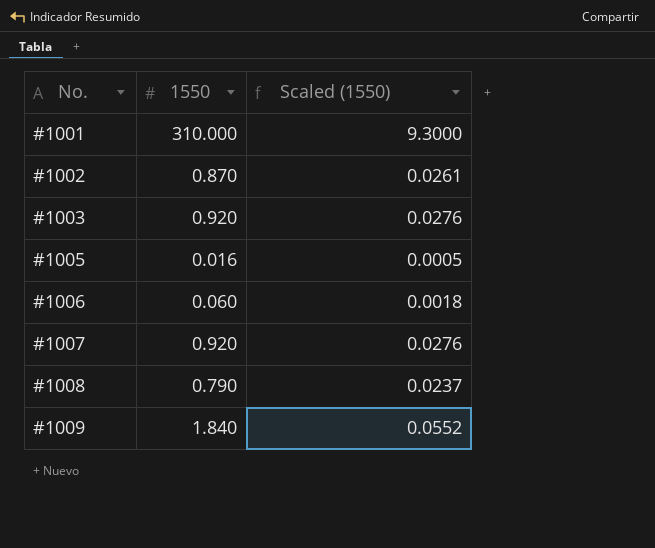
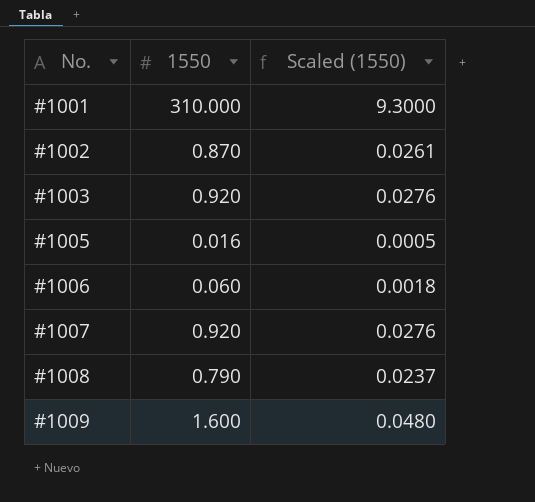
#1009 | 1550: 1.840 -> 1.600
#1009 | Scaled (1550): 0.0552 -> 0.0480

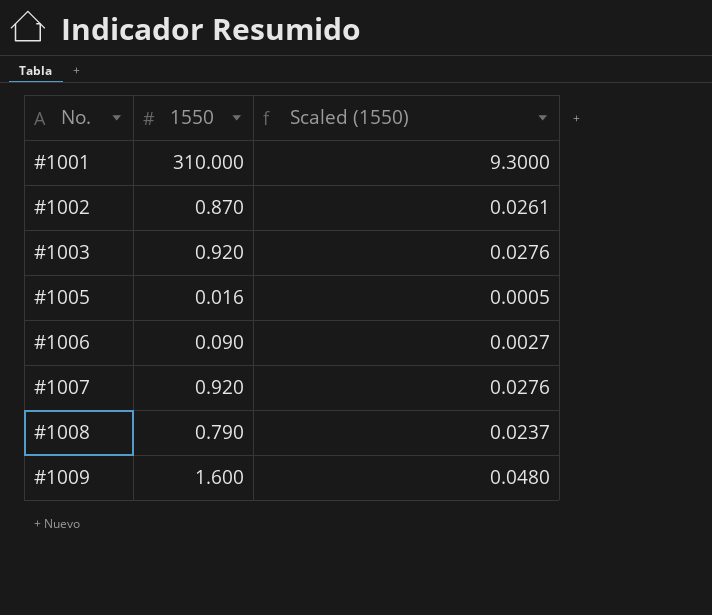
#1006 | 1550: 0.060 -> 0.090
#1006 | Scaled (1550): 0.0018 -> 0.0027

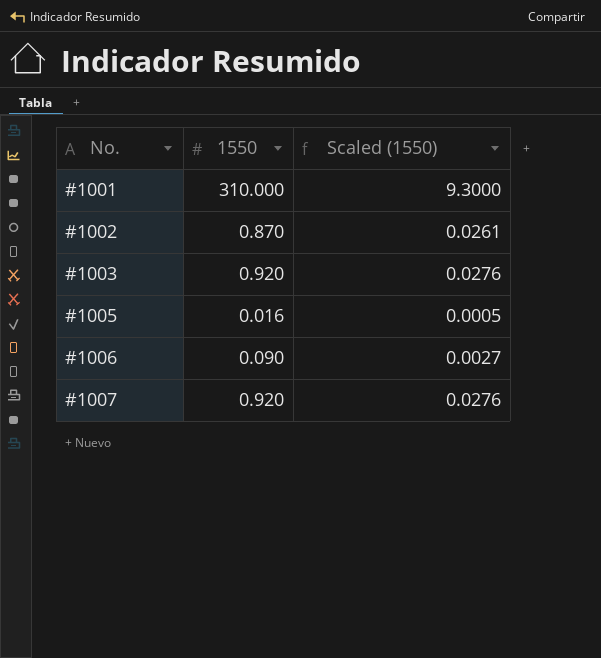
row #1008: 0.790 | 0.0237 -> none
row #1009: 1.600 | 0.0480 -> none

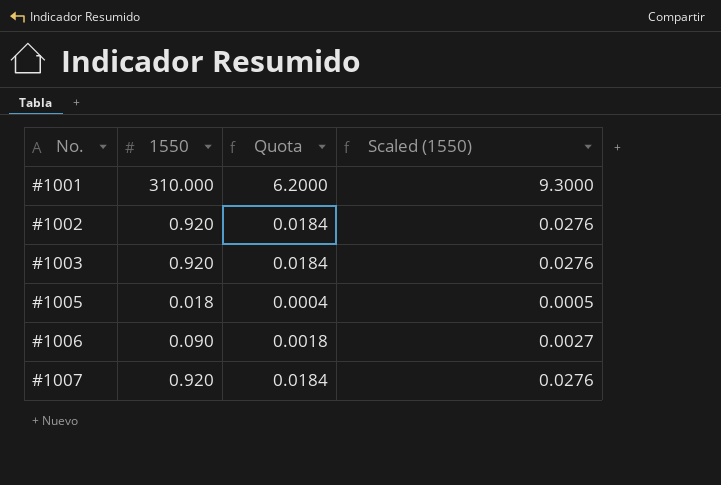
column Quota | formula: none -> [1550] * 0.02
#1002 | 1550: 0.870 -> 0.920
#1002 | Scaled (1550): 0.0261 -> 0.0276
#1005 | 1550: 0.016 -> 0.018

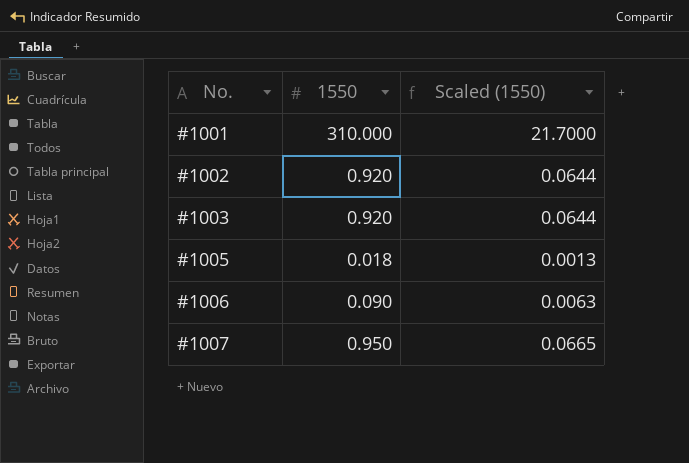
column Quota | formula: [1550] * 0.02 -> none
column Scaled (1550) | formula: [1550] * 0.03 -> [1550] * 0.07
#1007 | 1550: 0.920 -> 0.950

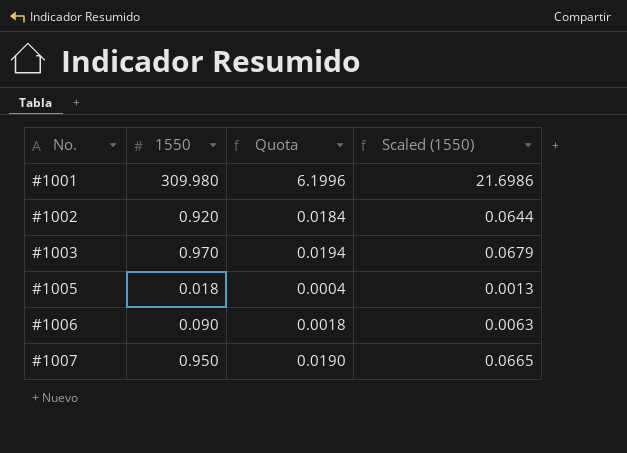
column Quota | formula: none -> [1550] * 0.02
#1001 | 1550: 310.000 -> 309.980
#1001 | Scaled (1550): 21.7000 -> 21.6986
#1003 | 1550: 0.920 -> 0.970
#1003 | Scaled (1550): 0.0644 -> 0.0679

